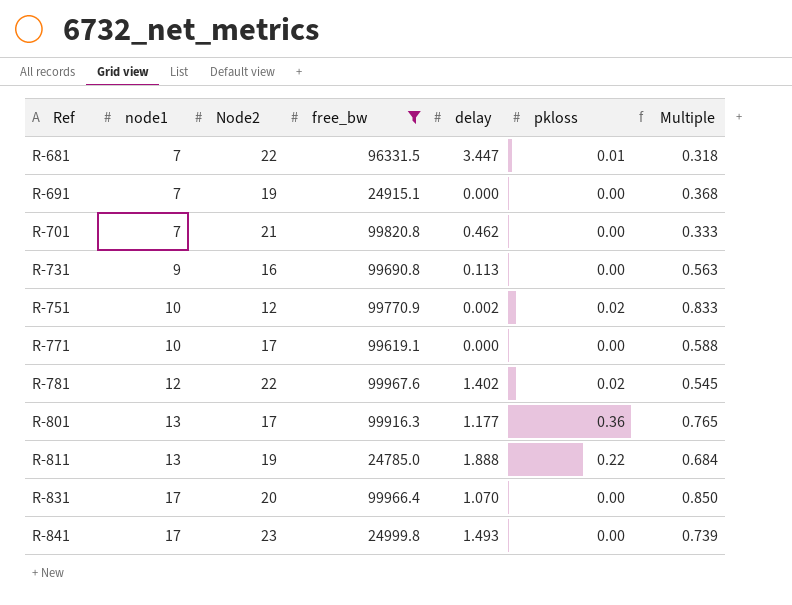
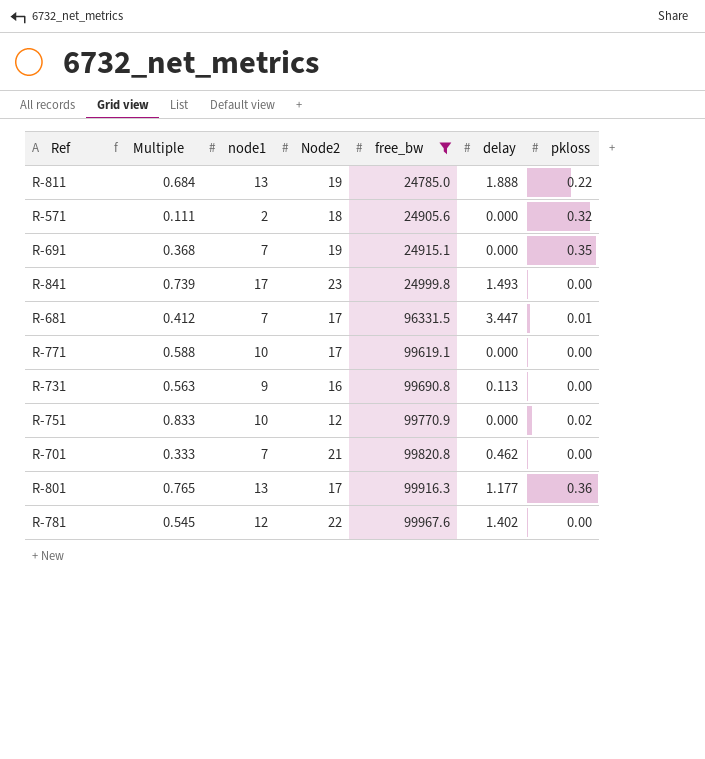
row order: Ref ascending -> free_bw ascending
column Multiple | position: 7 -> 2
row R-831: 17 | 20 | 99966.4 | 1.070 | 0.00 | 0.850 -> none
row R-571: none -> 0.111 | 2 | 18 | 24905.6 | 0.000 | 0.32
R-691 | pkloss: 0.00 -> 0.35
R-681 | Multiple: 0.318 -> 0.412
R-681 | Node2: 22 -> 17
R-751 | delay: 0.002 -> 0.000
R-781 | pkloss: 0.02 -> 0.00

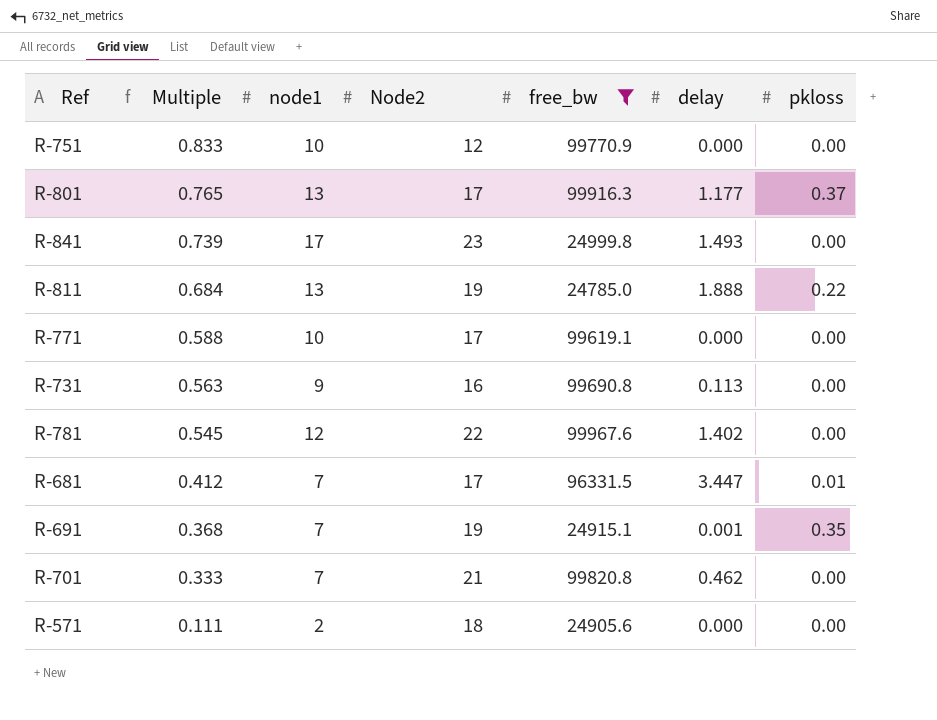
row order: free_bw ascending -> Multiple descending
R-751 | pkloss: 0.02 -> 0.00
R-801 | pkloss: 0.36 -> 0.37
R-691 | delay: 0.000 -> 0.001
R-571 | pkloss: 0.32 -> 0.00

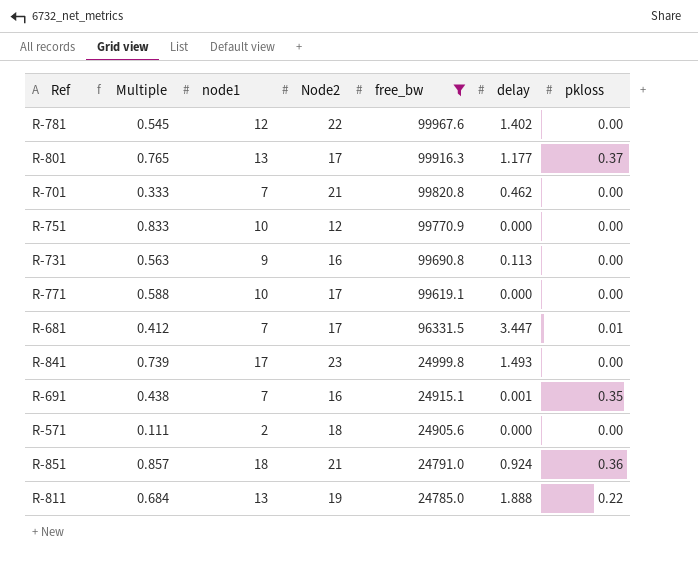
row order: Multiple descending -> free_bw descending
R-691 | Multiple: 0.368 -> 0.438
R-691 | Node2: 19 -> 16
row R-851: none -> 0.857 | 18 | 21 | 24791.0 | 0.924 | 0.36

